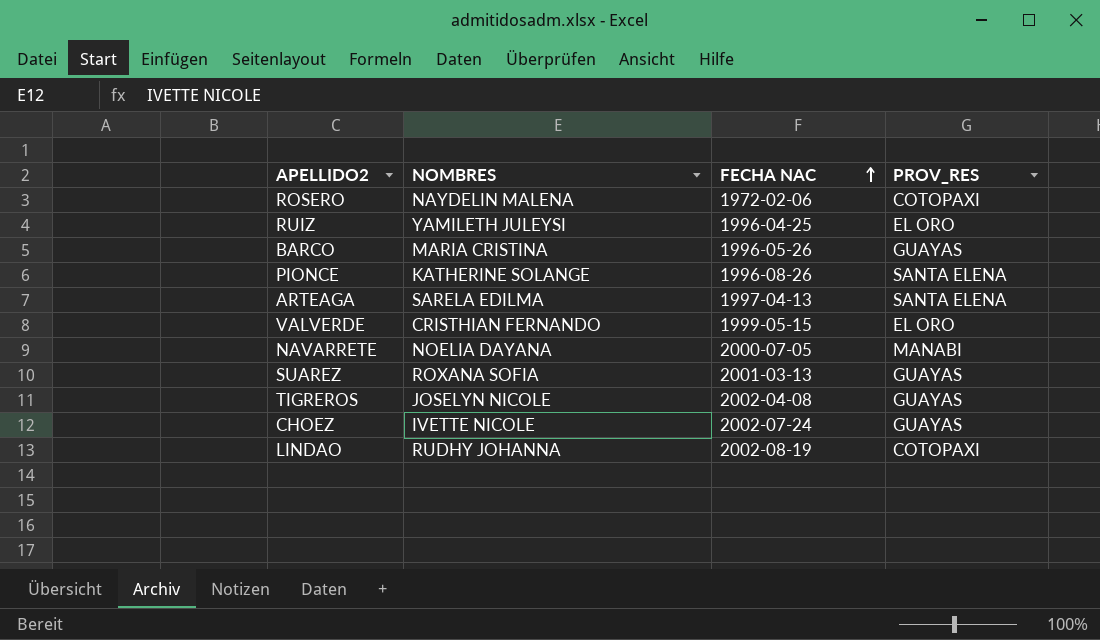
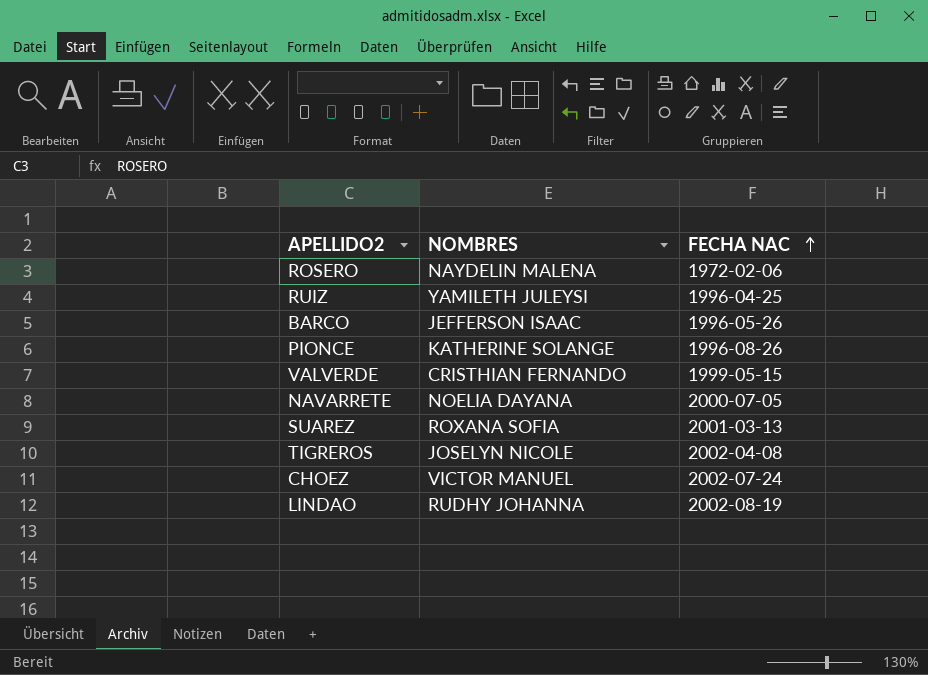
column PROV_RES | position: 4 -> none
row ARTEAGA: SARELA EDILMA | 1997-04-13 | SANTA ELENA -> none
BARCO | NOMBRES: MARIA CRISTINA -> JEFFERSON ISAAC
CHOEZ | NOMBRES: IVETTE NICOLE -> VICTOR MANUEL

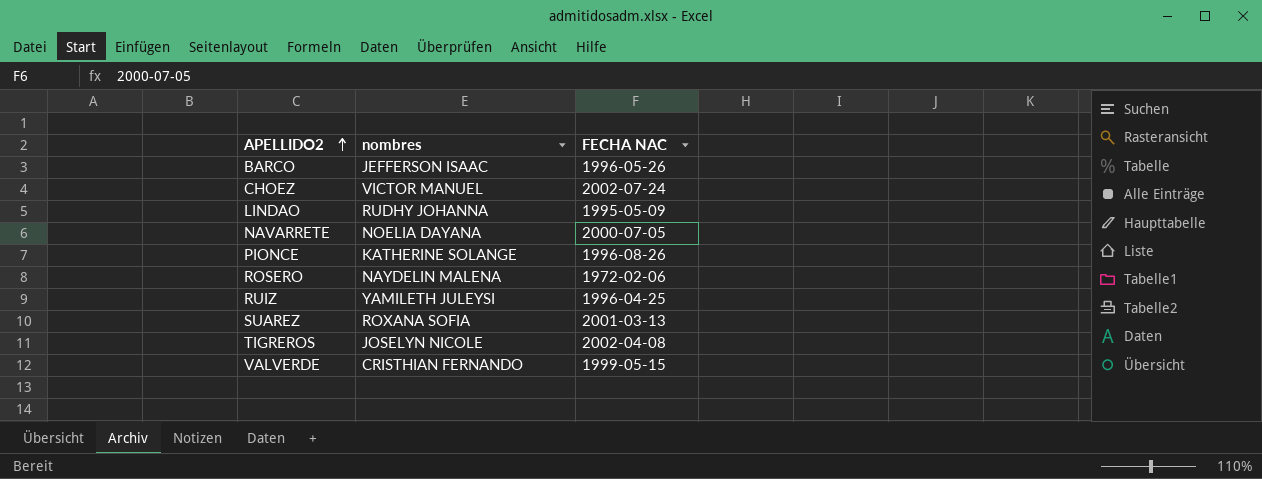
row order: FECHA NAC ascending -> APELLIDO2 ascending
column name: NOMBRES -> nombres
LINDAO | FECHA NAC: 2002-08-19 -> 1995-05-09

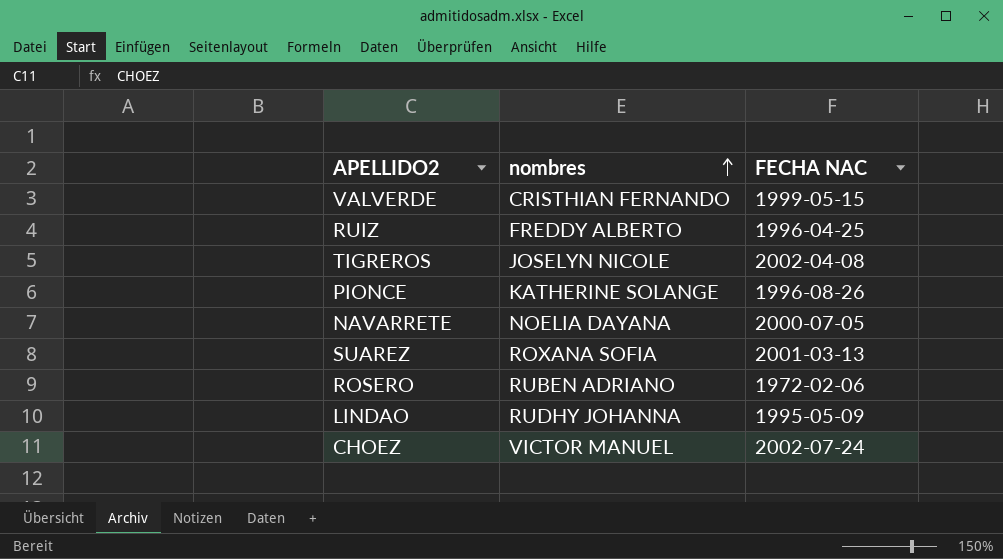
row order: APELLIDO2 ascending -> nombres ascending
row BARCO: JEFFERSON ISAAC | 1996-05-26 -> none
RUIZ | nombres: YAMILETH JULEYSI -> FREDDY ALBERTO
ROSERO | nombres: NAYDELIN MALENA -> RUBEN ADRIANO

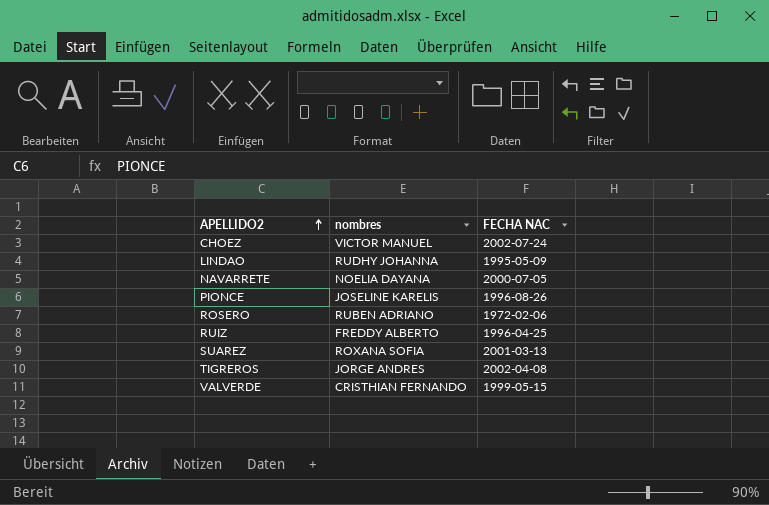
row order: nombres ascending -> APELLIDO2 ascending
PIONCE | nombres: KATHERINE SOLANGE -> JOSELINE KARELIS
TIGREROS | nombres: JOSELYN NICOLE -> JORGE ANDRES

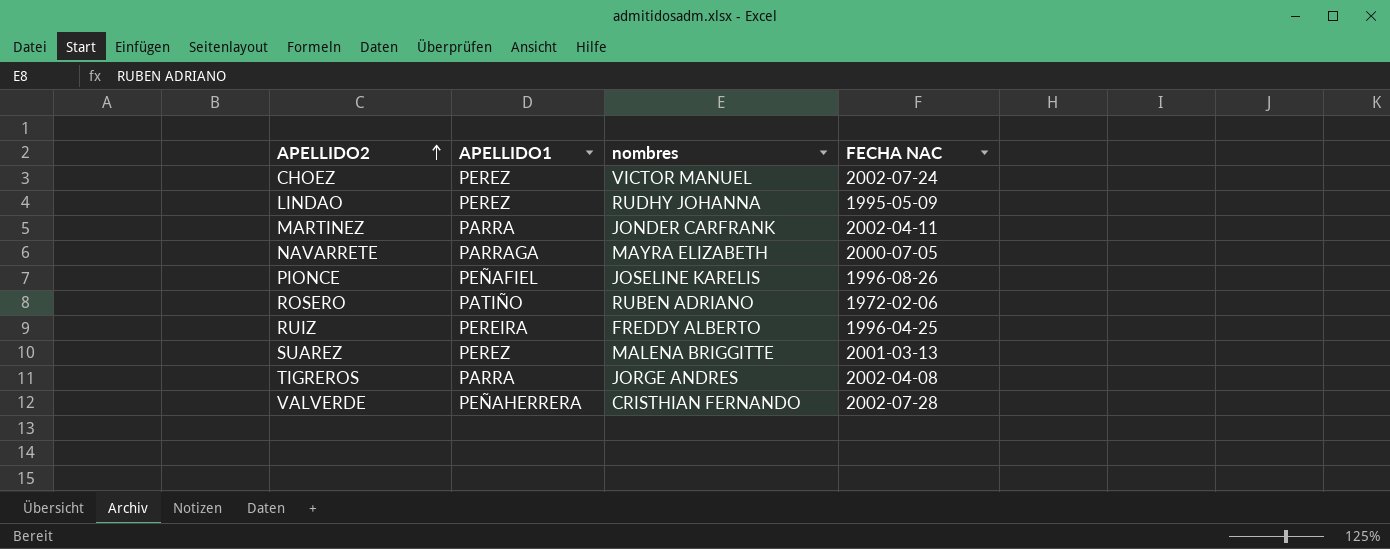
column APELLIDO1 | position: none -> 2
row MARTINEZ: none -> PARRA | JONDER CARFRANK | 2002-04-11
NAVARRETE | nombres: NOELIA DAYANA -> MAYRA ELIZABETH
SUAREZ | nombres: ROXANA SOFIA -> MALENA BRIGGITTE
VALVERDE | FECHA NAC: 1999-05-15 -> 2002-07-28

